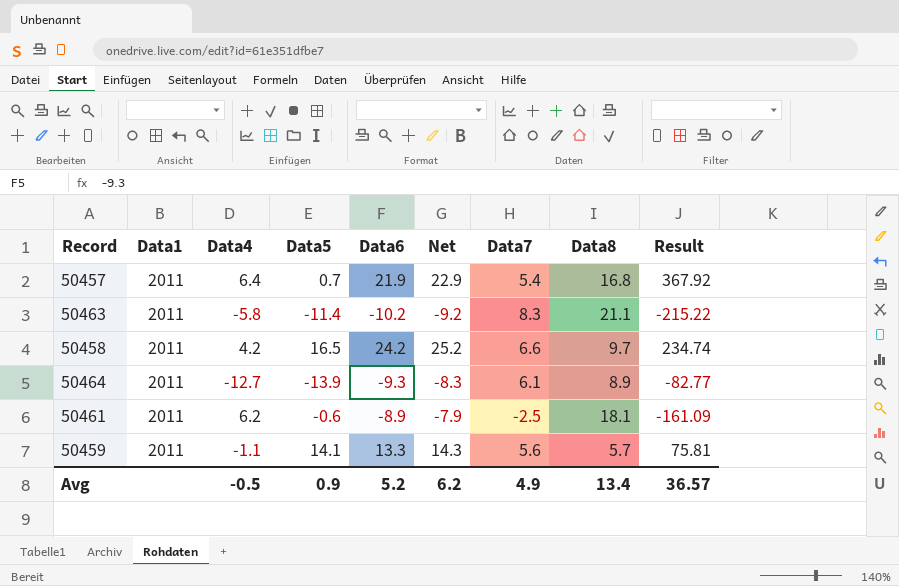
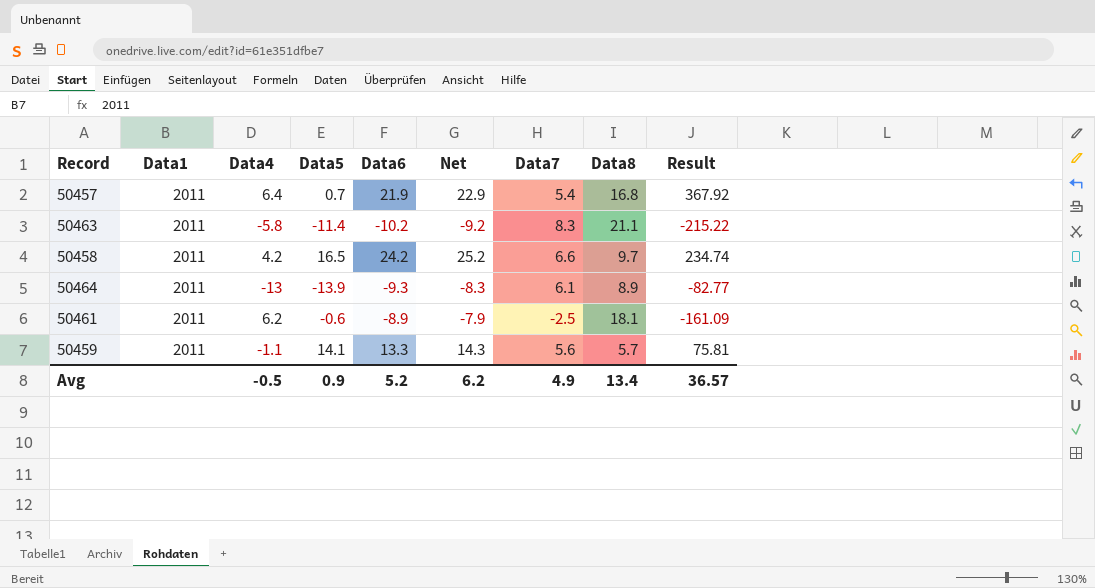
50464 | Data4: -12.7 -> -13

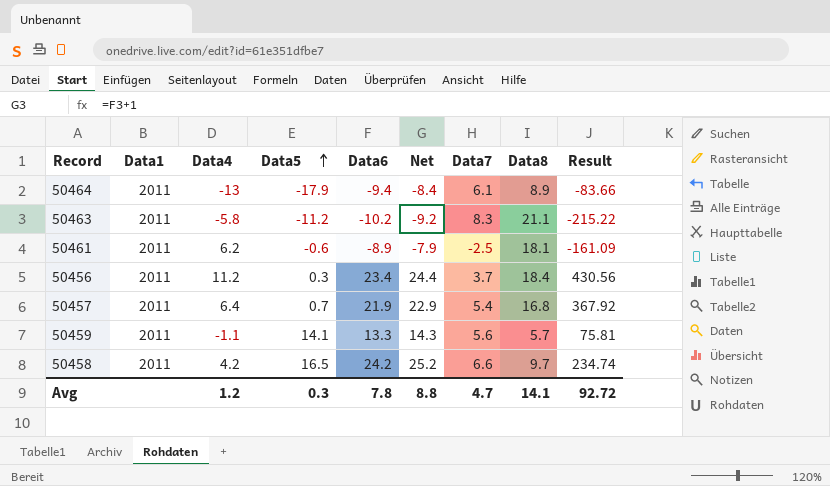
row order: none -> Data5 ascending
50464 | Data5: -13.9 -> -17.9
50464 | Data6: -9.3 -> -9.4
50464 | Net: -8.3 -> -8.4
50464 | Result: -82.77 -> -83.66
50463 | Data5: -11.4 -> -11.2
row 50456: none -> 2011 | 11.2 | 0.3 | 23.4 | 24.4 | 3.7 | 18.4 | 430.56
Avg | Data4: -0.5 -> 1.2
Avg | Data5: 0.9 -> 0.3
Avg | Data6: 5.2 -> 7.8
Avg | Net: 6.2 -> 8.8
Avg | Data7: 4.9 -> 4.7
Avg | Data8: 13.4 -> 14.1
Avg | Result: 36.57 -> 92.72

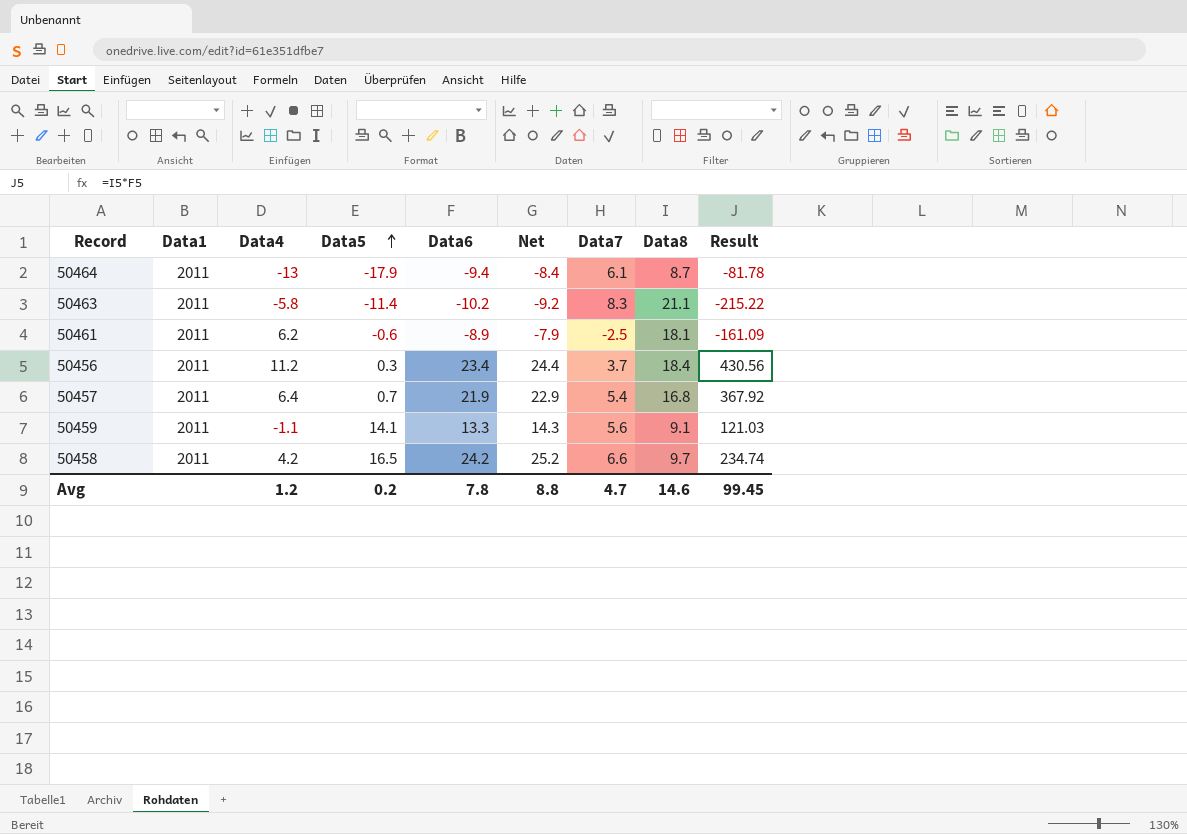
50464 | Data8: 8.9 -> 8.7
50464 | Result: -83.66 -> -81.78
50463 | Data5: -11.2 -> -11.4
50459 | Data8: 5.7 -> 9.1
50459 | Result: 75.81 -> 121.03
Avg | Data5: 0.3 -> 0.2
Avg | Data8: 14.1 -> 14.6
Avg | Result: 92.72 -> 99.45

